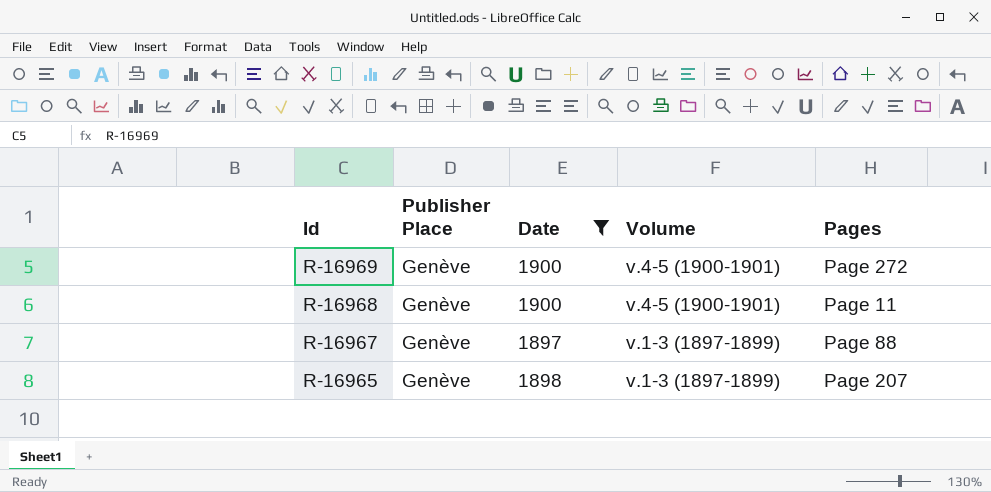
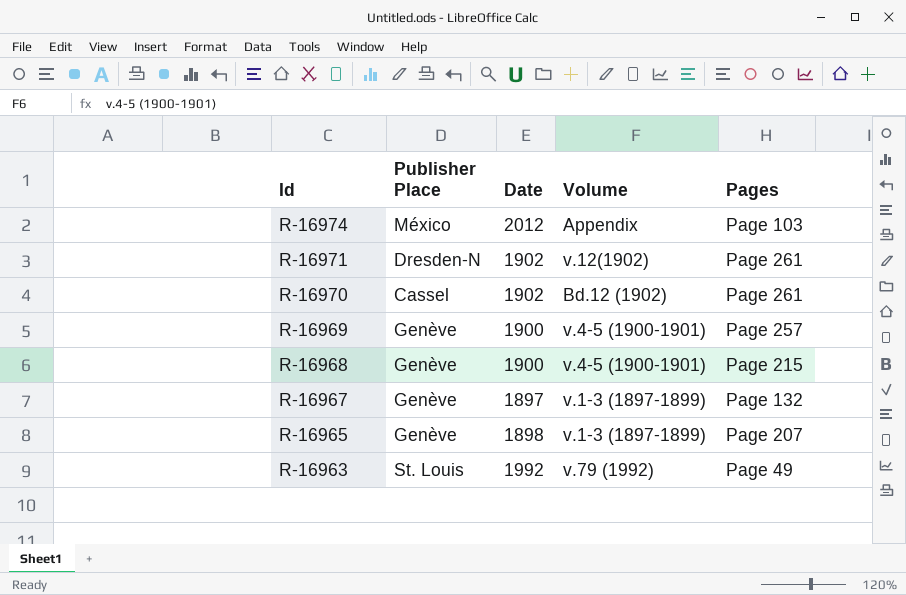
filter: Date <= 1900 -> none
R-16969 | Pages: Page 272 -> Page 257
R-16968 | Pages: Page 11 -> Page 215
R-16967 | Pages: Page 88 -> Page 132

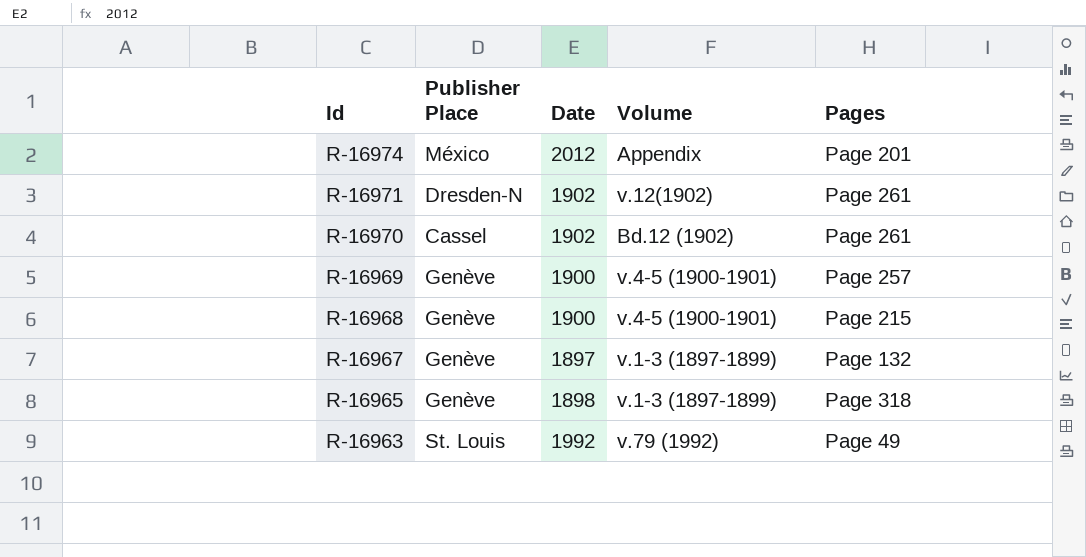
R-16974 | Pages: Page 103 -> Page 201
R-16965 | Pages: Page 207 -> Page 318

